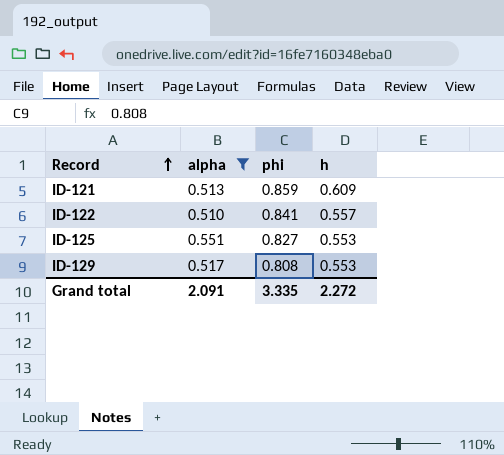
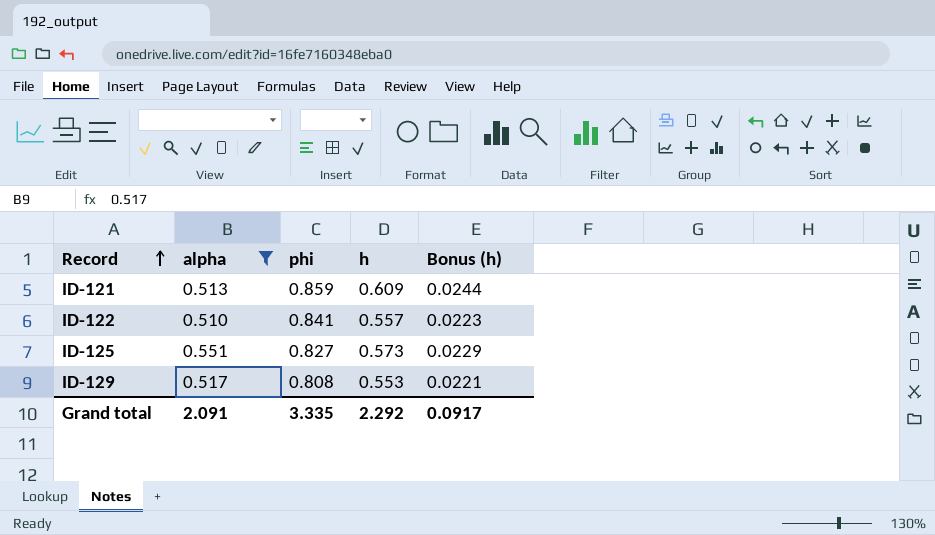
column Bonus (h) | formula: none -> [h] * 0.04
ID-125 | h: 0.553 -> 0.573
Grand total | h: 2.272 -> 2.292

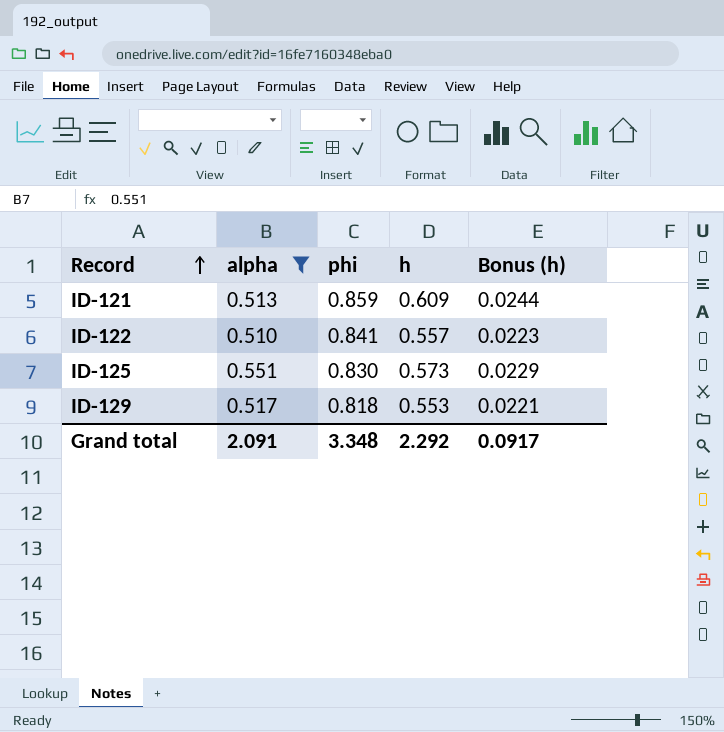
ID-125 | phi: 0.827 -> 0.830
ID-129 | phi: 0.808 -> 0.818
Grand total | phi: 3.335 -> 3.348

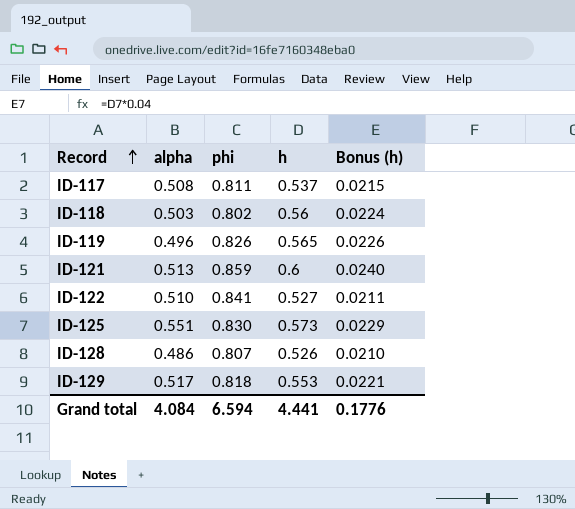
filter: alpha >= 0.510 -> none
ID-121 | h: 0.609 -> 0.6
ID-121 | Bonus (h): 0.0244 -> 0.0240
ID-122 | h: 0.557 -> 0.527
ID-122 | Bonus (h): 0.0223 -> 0.0211
Grand total | alpha: 2.091 -> 4.084
Grand total | phi: 3.348 -> 6.594
Grand total | h: 2.292 -> 4.441
Grand total | Bonus (h): 0.0917 -> 0.1776

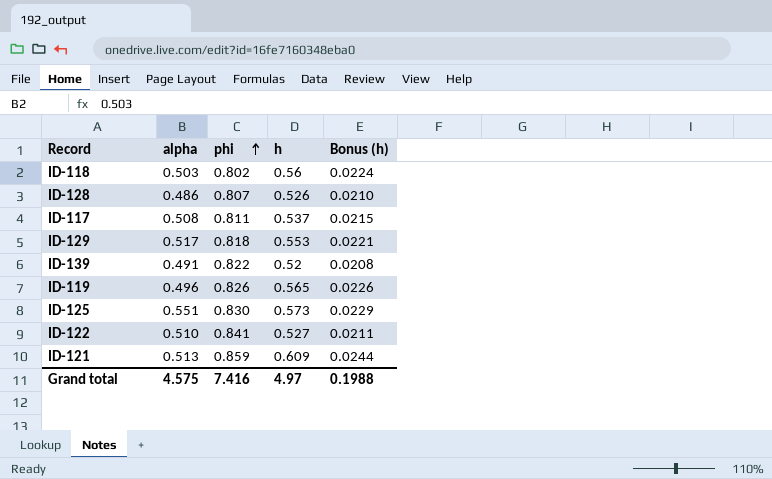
row order: Record ascending -> phi ascending
row ID-139: none -> 0.491 | 0.822 | 0.52 | 0.0208
ID-121 | h: 0.6 -> 0.609
ID-121 | Bonus (h): 0.0240 -> 0.0244
Grand total | alpha: 4.084 -> 4.575
Grand total | phi: 6.594 -> 7.416
Grand total | h: 4.441 -> 4.97
Grand total | Bonus (h): 0.1776 -> 0.1988

